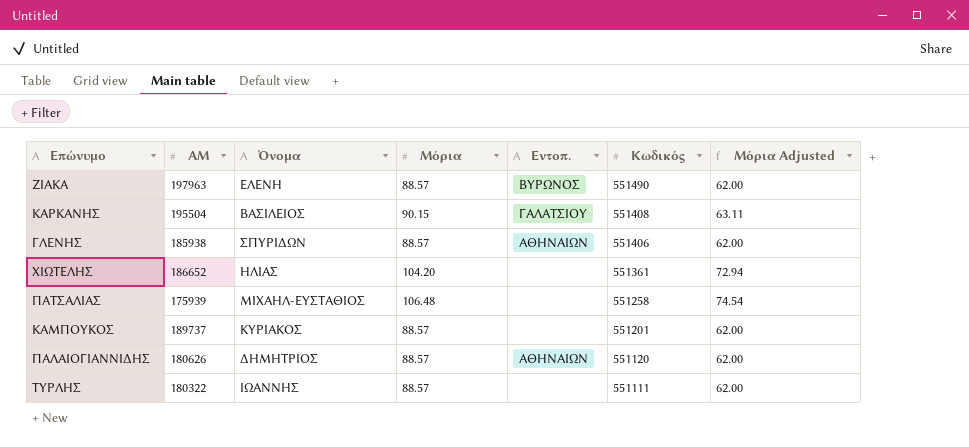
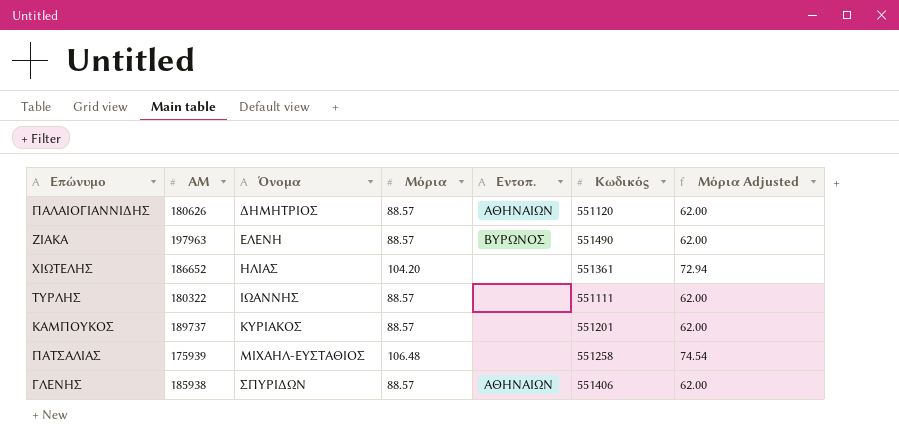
row order: Κωδικός descending -> Όνομα ascending
row ΚΑΡΚΑΝΗΣ: 195504 | ΒΑΣΙΛΕΙΟΣ | 90.15 | ΓΑΛΑΤΣΙΟΥ | 551408 | 63.11 -> none

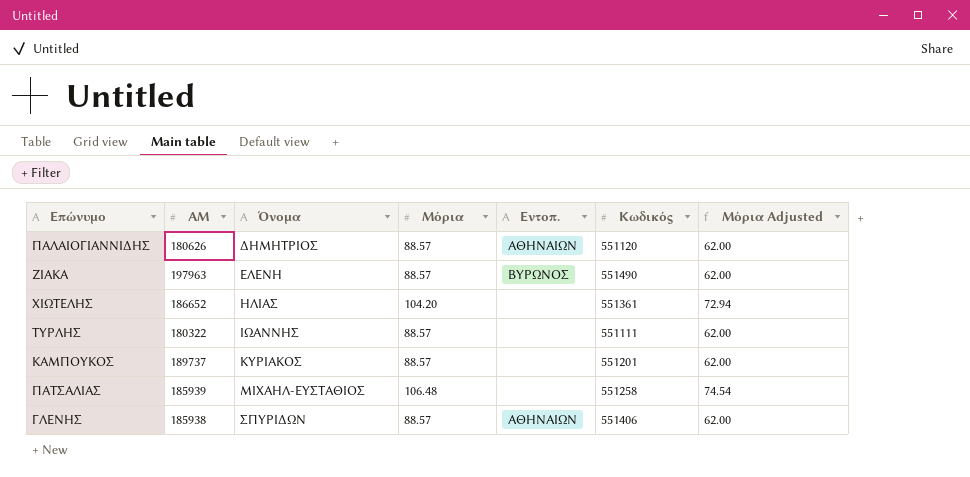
ΠΑΤΣΑΛΙΑΣ | ΑΜ: 175939 -> 185939

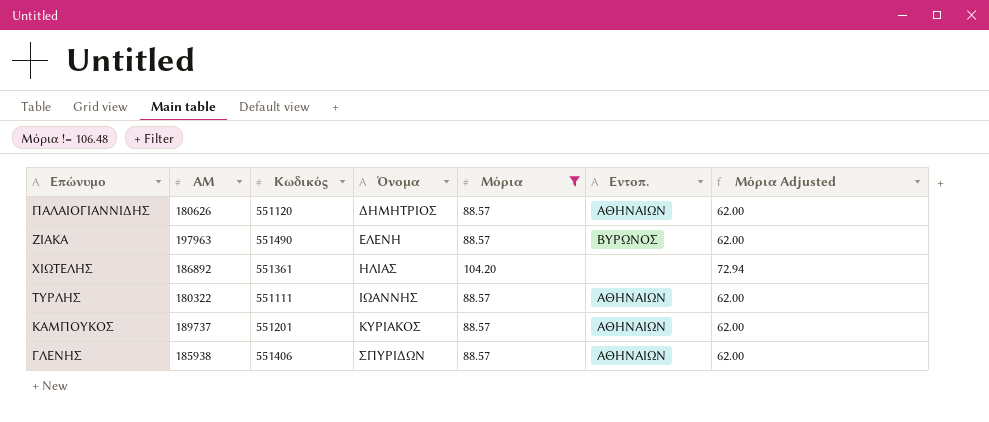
filter: none -> Μόρια != 106.48
column Κωδικός | position: 6 -> 3
ΧΙΩΤΕΛΗΣ | ΑΜ: 186652 -> 186892
ΤΥΡΛΗΣ | Εντοπ.: none -> ΑΘΗΝΑΙΩΝ
ΚΑΜΠΟΥΚΟΣ | Εντοπ.: none -> ΑΘΗΝΑΙΩΝ

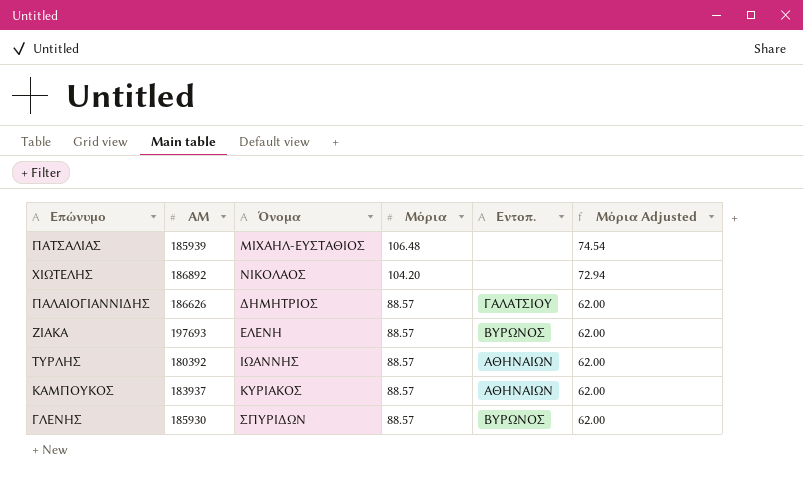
filter: Μόρια != 106.48 -> none
row order: Όνομα ascending -> Μόρια descending
column Κωδικός | position: 3 -> none
ΧΙΩΤΕΛΗΣ | Όνομα: ΗΛΙΑΣ -> ΝΙΚΟΛΑΟΣ
ΠΑΛΑΙΟΓΙΑΝΝΙΔΗΣ | ΑΜ: 180626 -> 186626
ΠΑΛΑΙΟΓΙΑΝΝΙΔΗΣ | Εντοπ.: ΑΘΗΝΑΙΩΝ -> ΓΑΛΑΤΣΙΟΥ
ΖΙΑΚΑ | ΑΜ: 197963 -> 197693
ΤΥΡΛΗΣ | ΑΜ: 180322 -> 180392
ΚΑΜΠΟΥΚΟΣ | ΑΜ: 189737 -> 183937
ΓΛΕΝΗΣ | ΑΜ: 185938 -> 185930
ΓΛΕΝΗΣ | Εντοπ.: ΑΘΗΝΑΙΩΝ -> ΒΥΡΩΝΟΣ

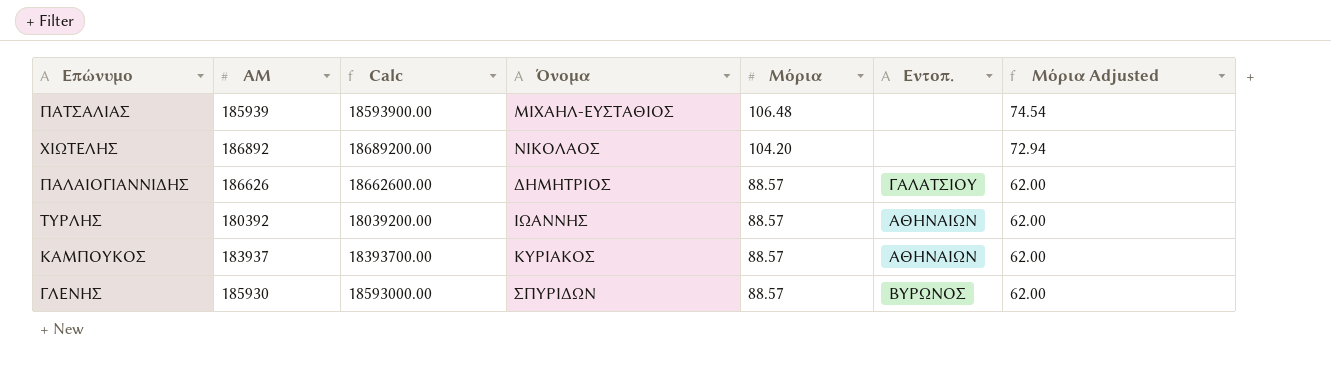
column Calc | formula: none -> [ΑΜ] * 100
row ΖΙΑΚΑ: 197693 | ΕΛΕΝΗ | 88.57 | ΒΥΡΩΝΟΣ | 62.00 -> none

